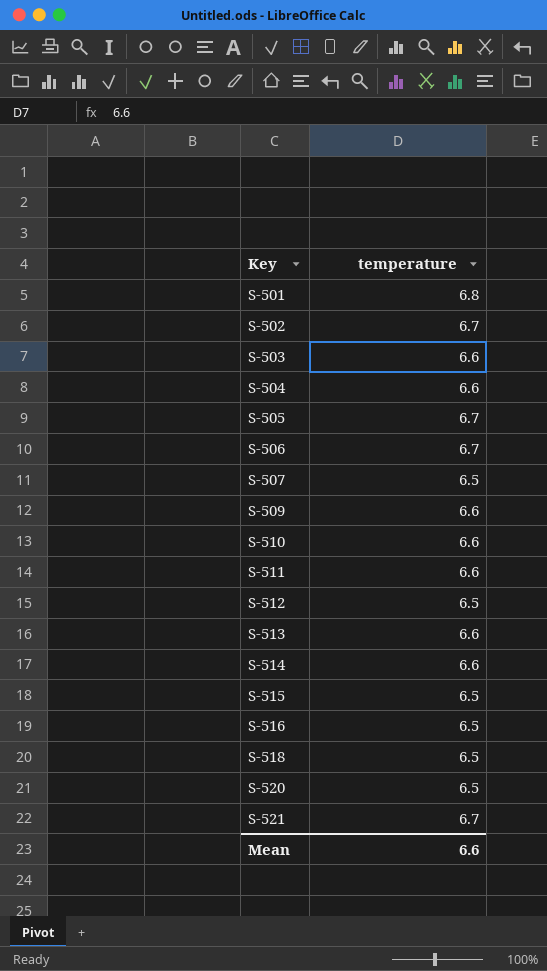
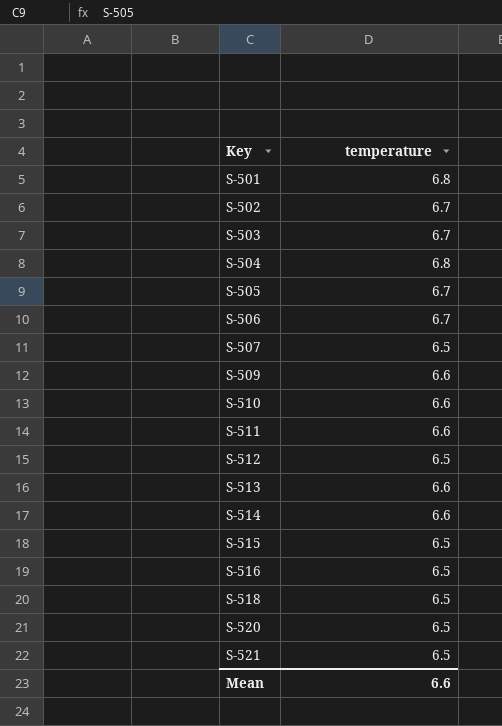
S-503 | temperature: 6.6 -> 6.7
S-504 | temperature: 6.6 -> 6.8
S-521 | temperature: 6.7 -> 6.5

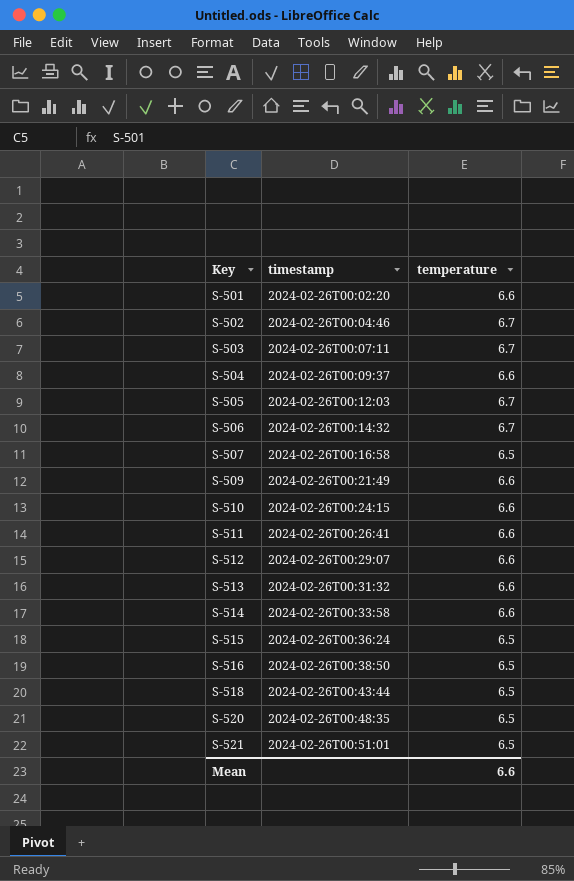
column timestamp | position: none -> 2
S-501 | temperature: 6.8 -> 6.6
S-504 | temperature: 6.8 -> 6.6
S-512 | temperature: 6.5 -> 6.6

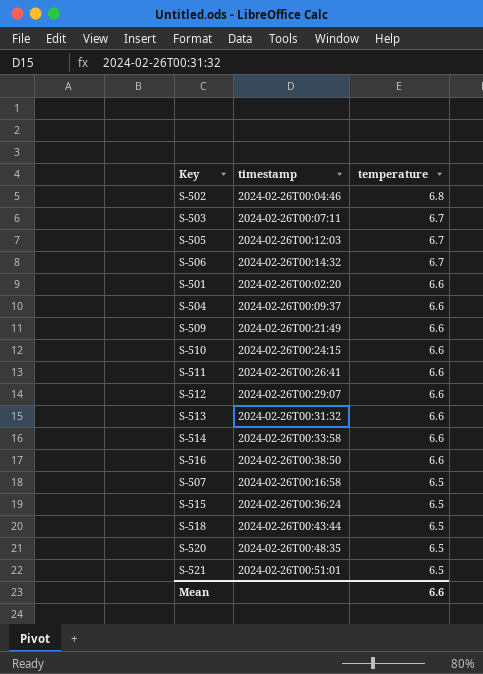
row order: Key ascending -> temperature descending
S-502 | temperature: 6.7 -> 6.8
S-516 | temperature: 6.5 -> 6.6

